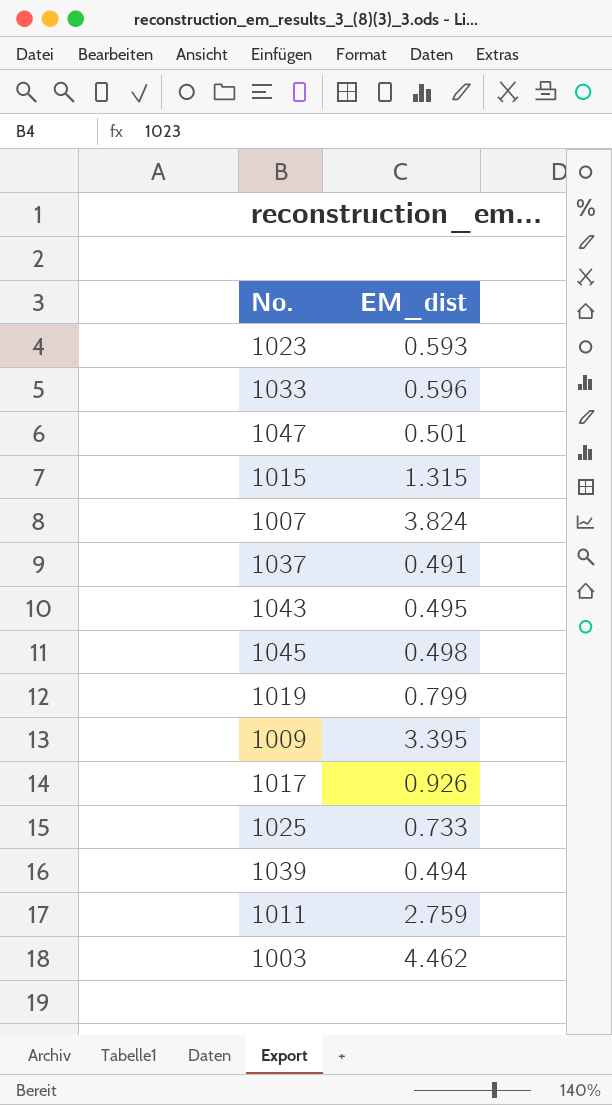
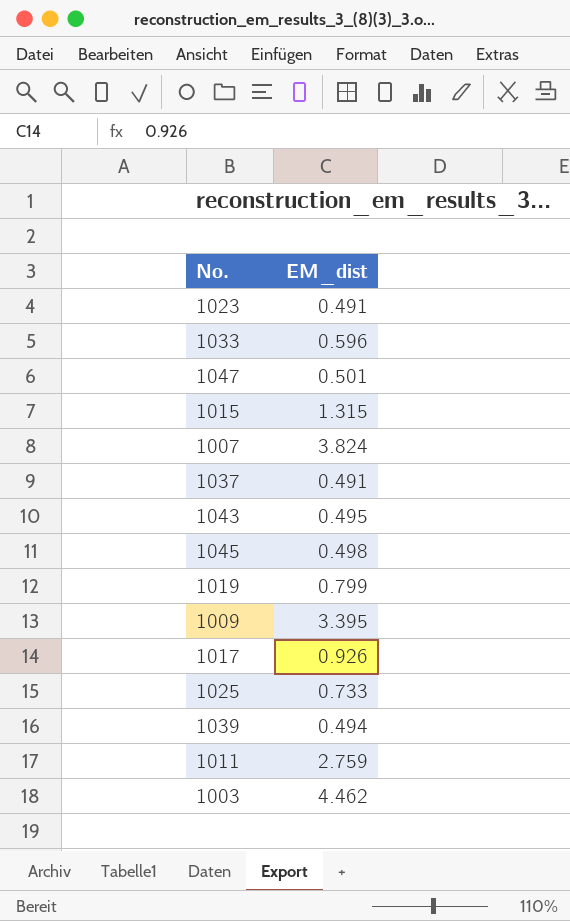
1023 | EM_dist: 0.593 -> 0.491

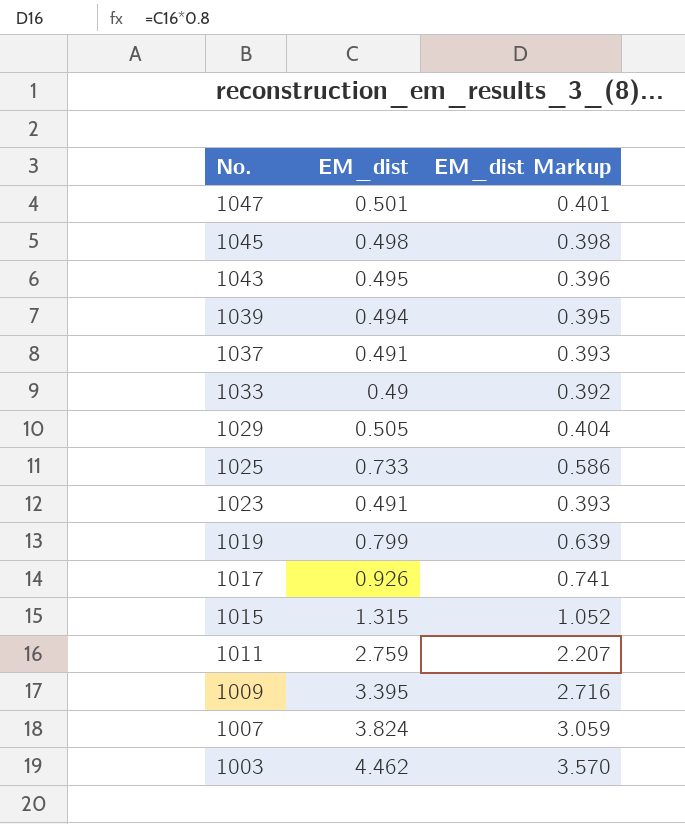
row order: none -> No. descending
column EM_dist Markup | formula: none -> [EM_dist] * 0.8
1033 | EM_dist: 0.596 -> 0.49
row 1029: none -> 0.505 | 0.404

